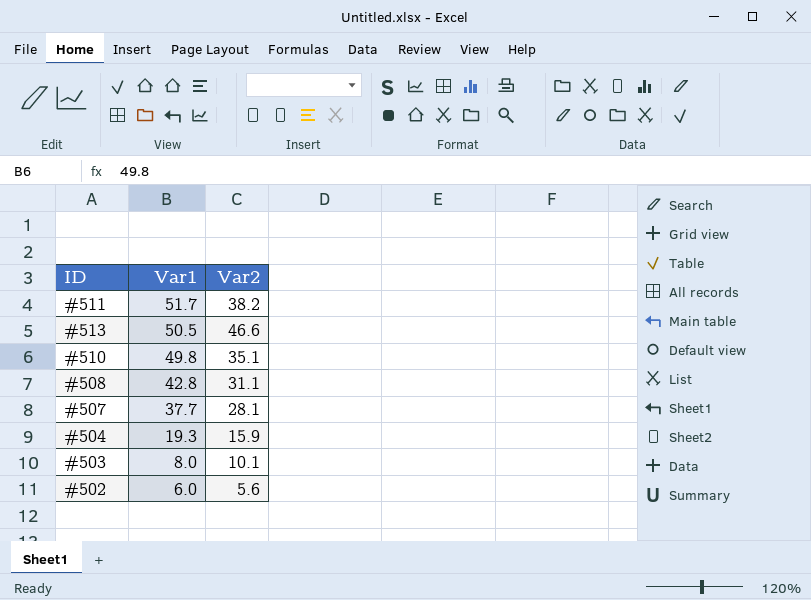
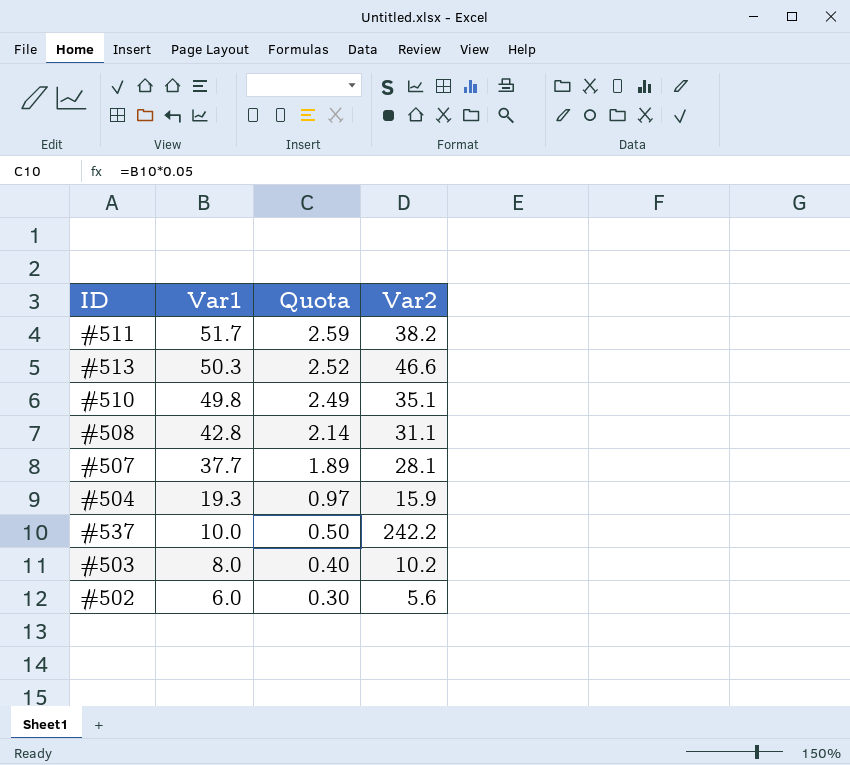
column Quota | formula: none -> [Var1] * 0.05
#513 | Var1: 50.5 -> 50.3
row #537: none -> 10.0 | 0.50 | 242.2
#503 | Var2: 10.1 -> 10.2

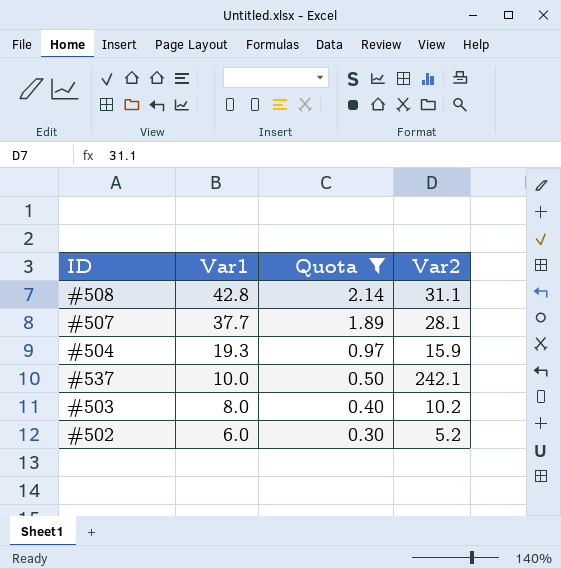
filter: none -> Quota <= 2.14
#537 | Var2: 242.2 -> 242.1
#502 | Var2: 5.6 -> 5.2

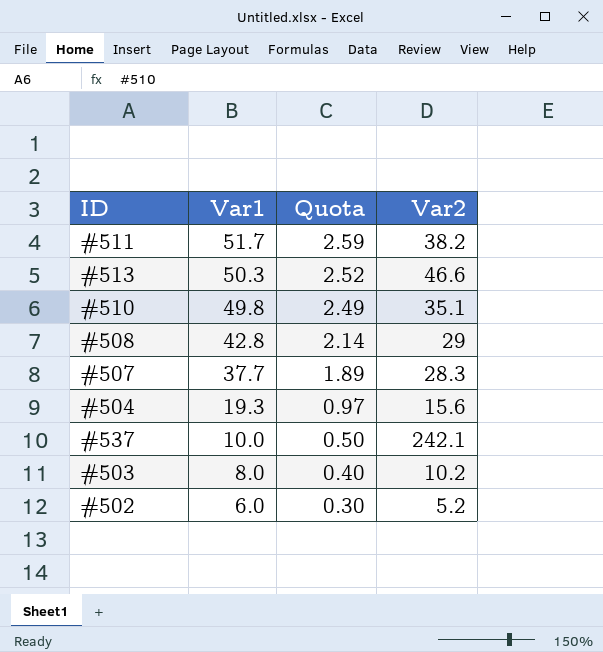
filter: Quota <= 2.14 -> none
#508 | Var2: 31.1 -> 29
#507 | Var2: 28.1 -> 28.3
#504 | Var2: 15.9 -> 15.6

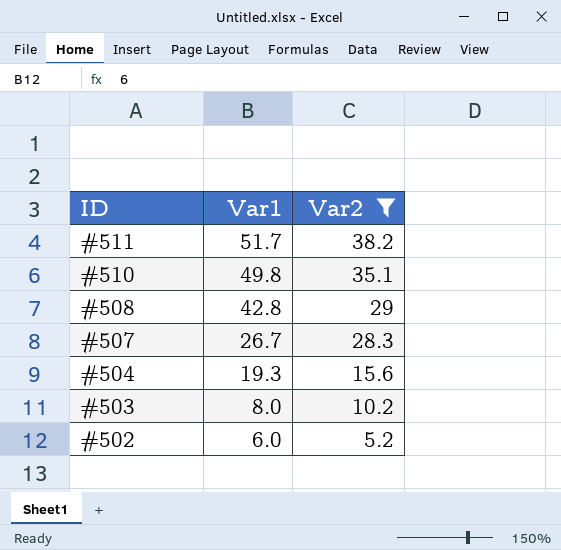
filter: none -> Var2 <= 38.2
column Quota | formula: [Var1] * 0.05 -> none
#507 | Var1: 37.7 -> 26.7

